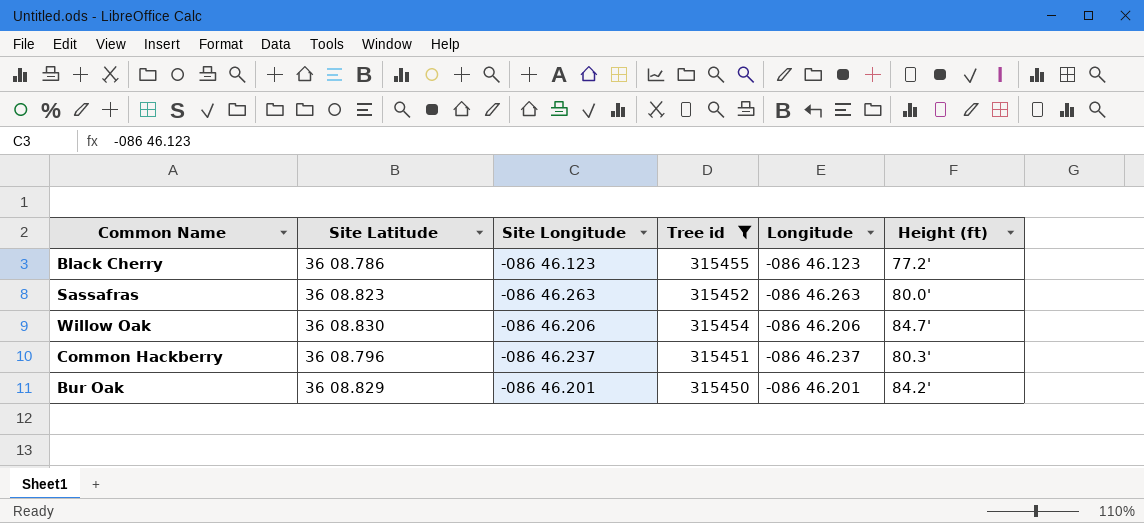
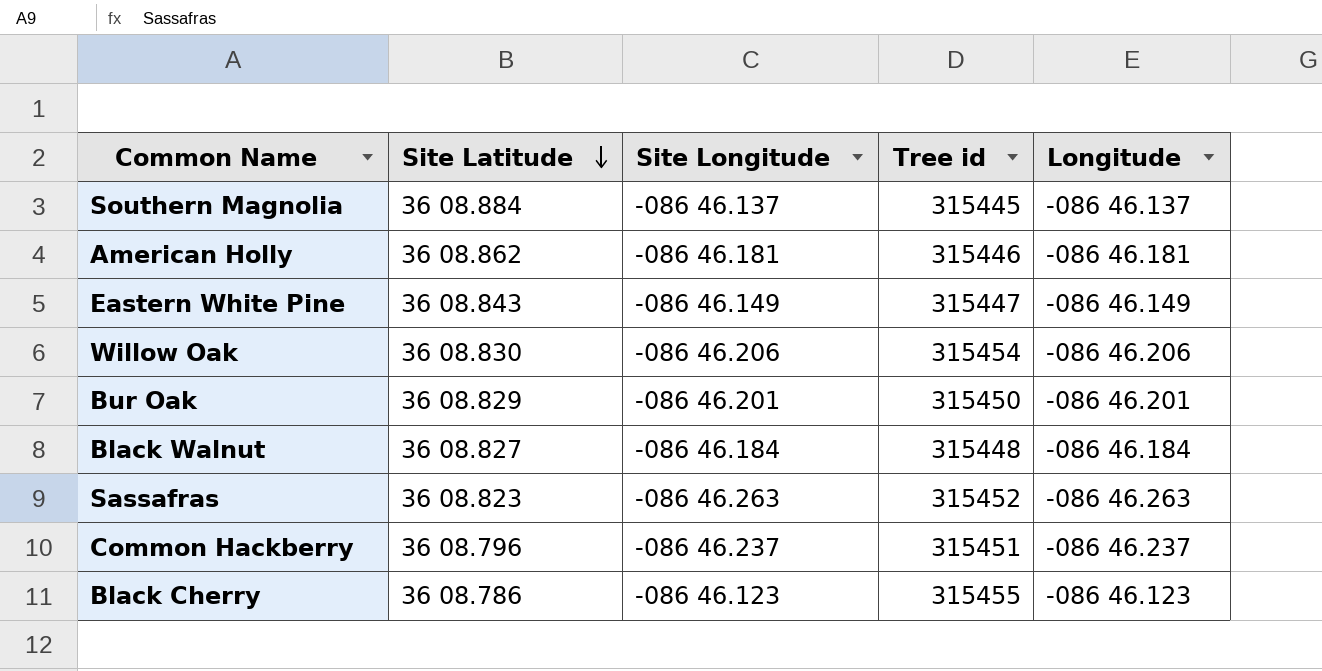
filter: Tree id >= 315450 -> none
row order: none -> Site Latitude descending
column Height (ft) | position: 6 -> none

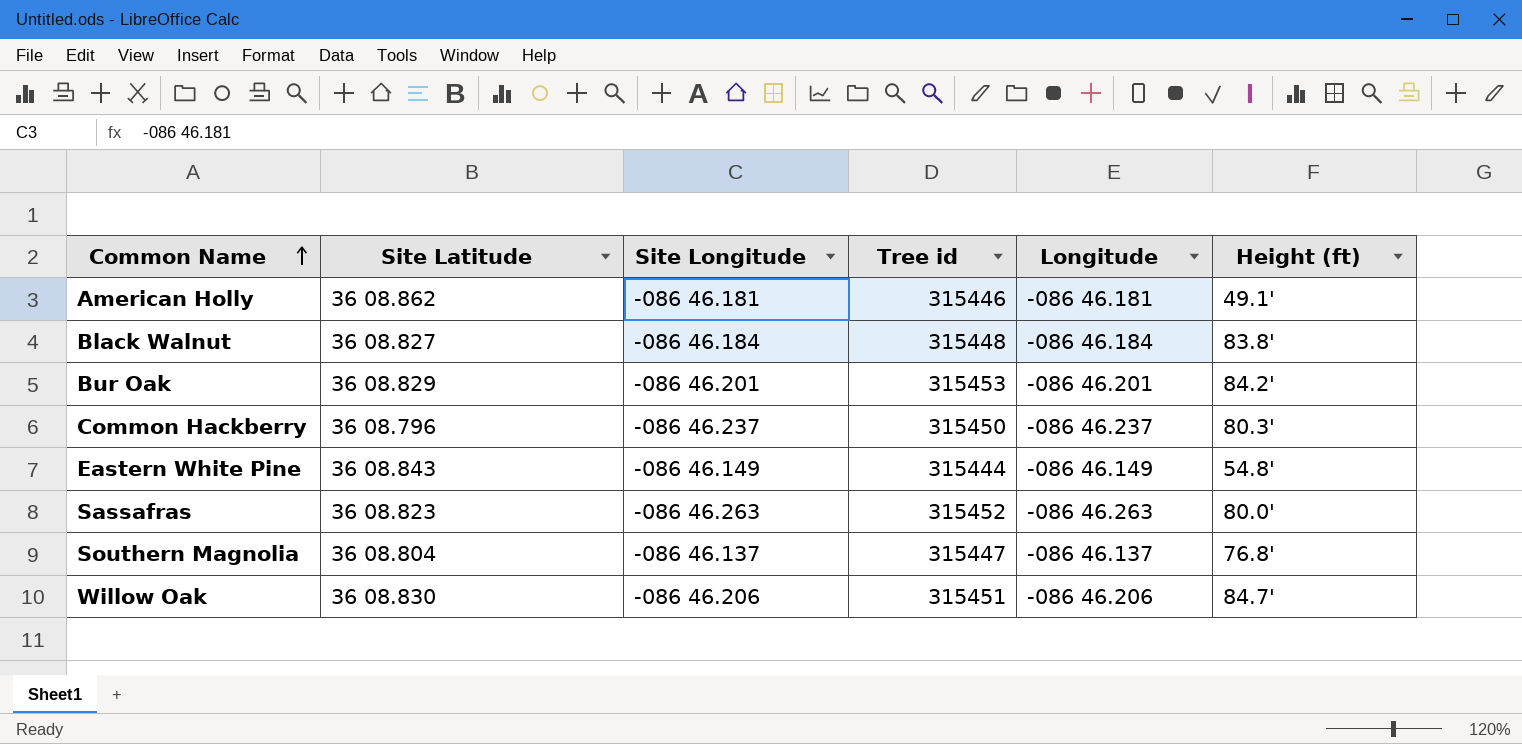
row order: Site Latitude descending -> Common Name ascending
column Height (ft) | position: none -> 6
row Black Cherry: 36 08.786 | -086 46.123 | 315455 | -086 46.123 -> none
Bur Oak | Tree id: 315450 -> 315453
Common Hackberry | Tree id: 315451 -> 315450
Eastern White Pine | Tree id: 315447 -> 315444
Southern Magnolia | Site Latitude: 36 08.884 -> 36 08.804
Southern Magnolia | Tree id: 315445 -> 315447
Willow Oak | Tree id: 315454 -> 315451

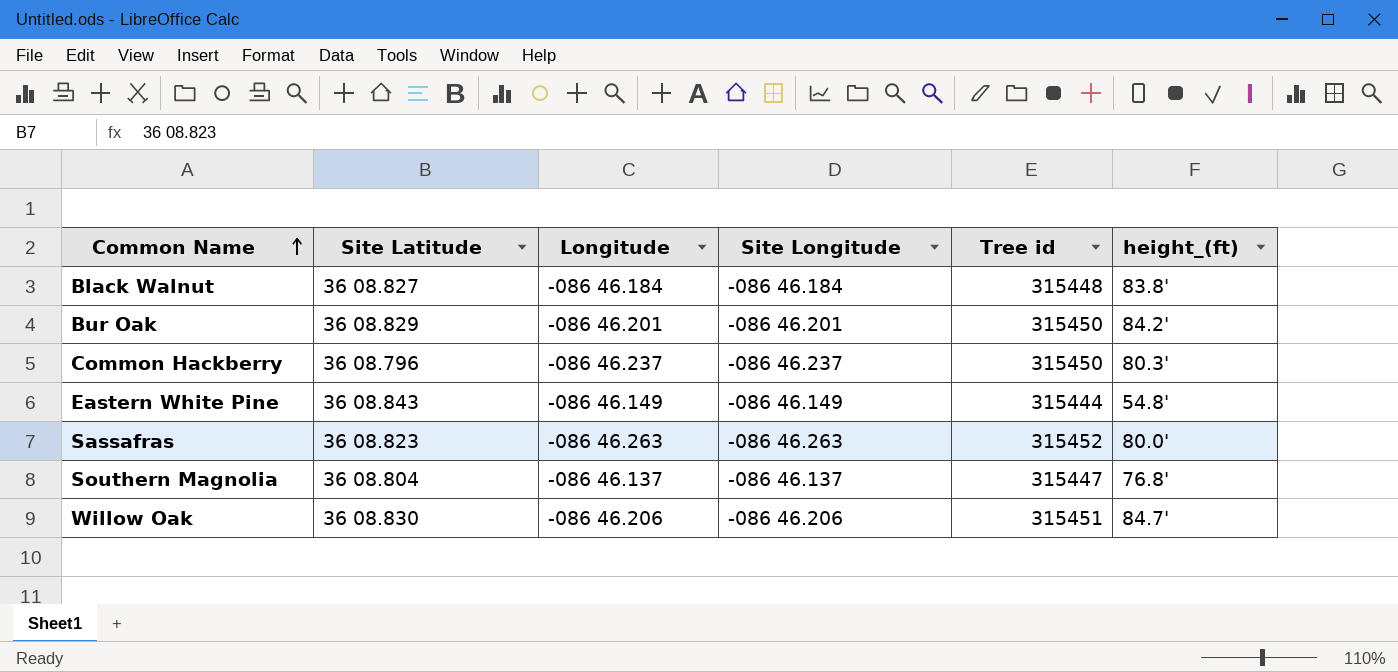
column Longitude | position: 5 -> 3
column name: Height (ft) -> height_(ft)
row American Holly: 36 08.862 | -086 46.181 | 315446 | -086 46.181 | 49.1' -> none
Bur Oak | Tree id: 315453 -> 315450

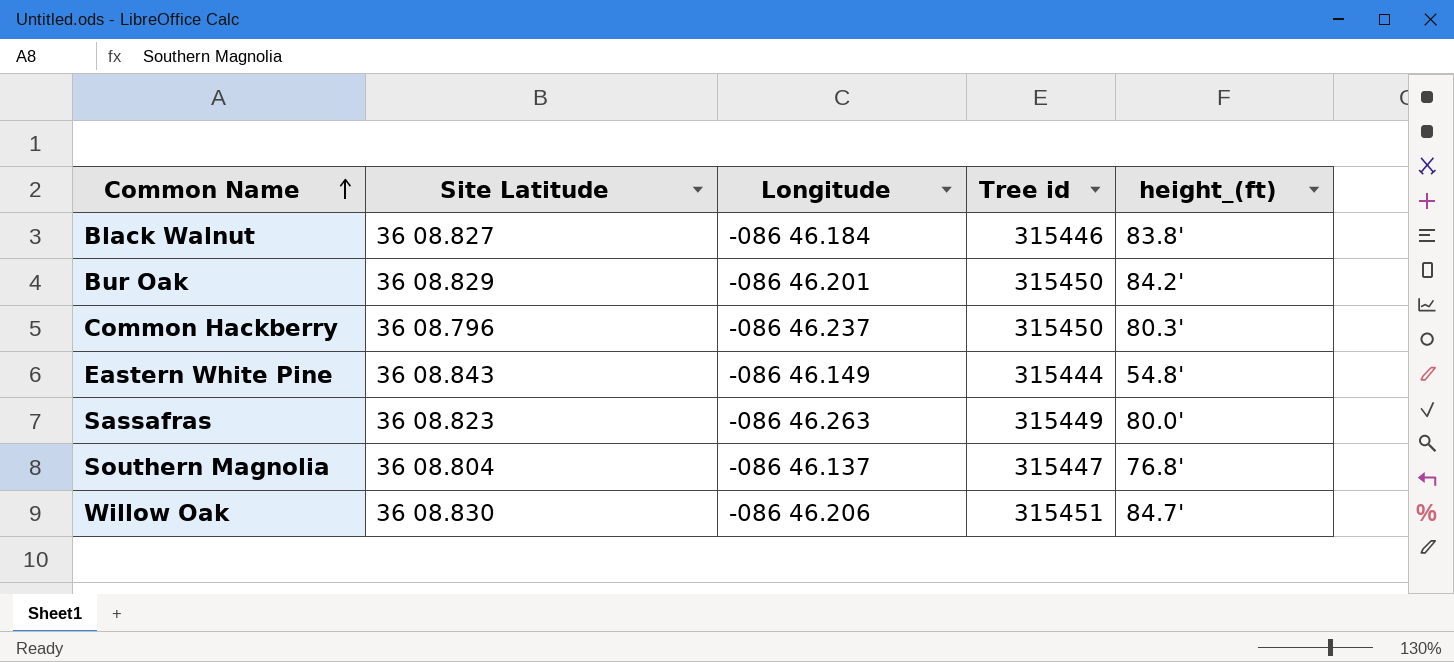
column Site Longitude | position: 4 -> none
Black Walnut | Tree id: 315448 -> 315446
Sassafras | Tree id: 315452 -> 315449

